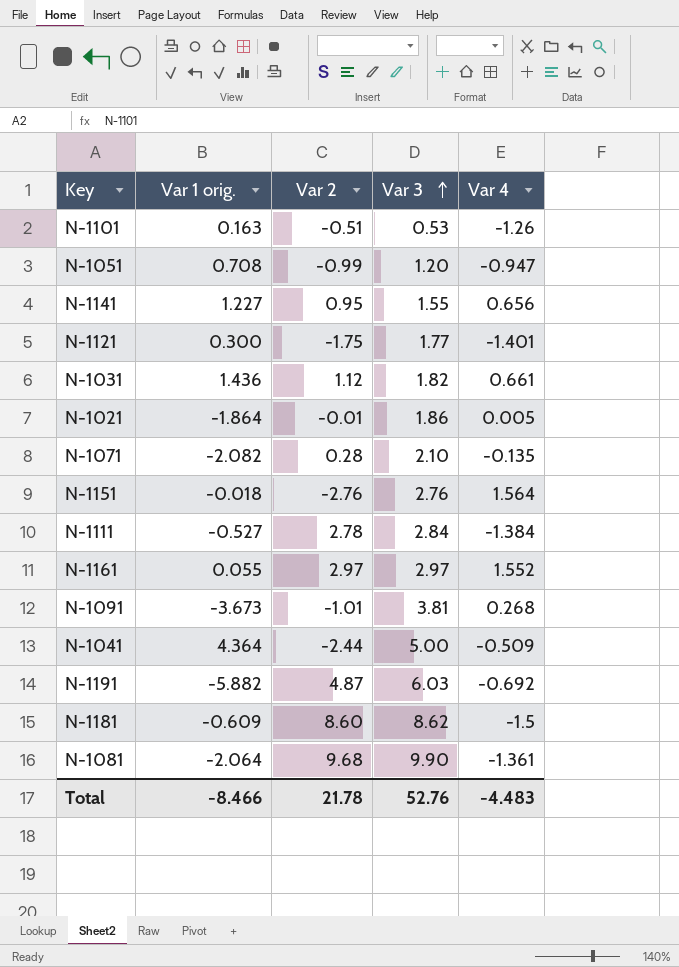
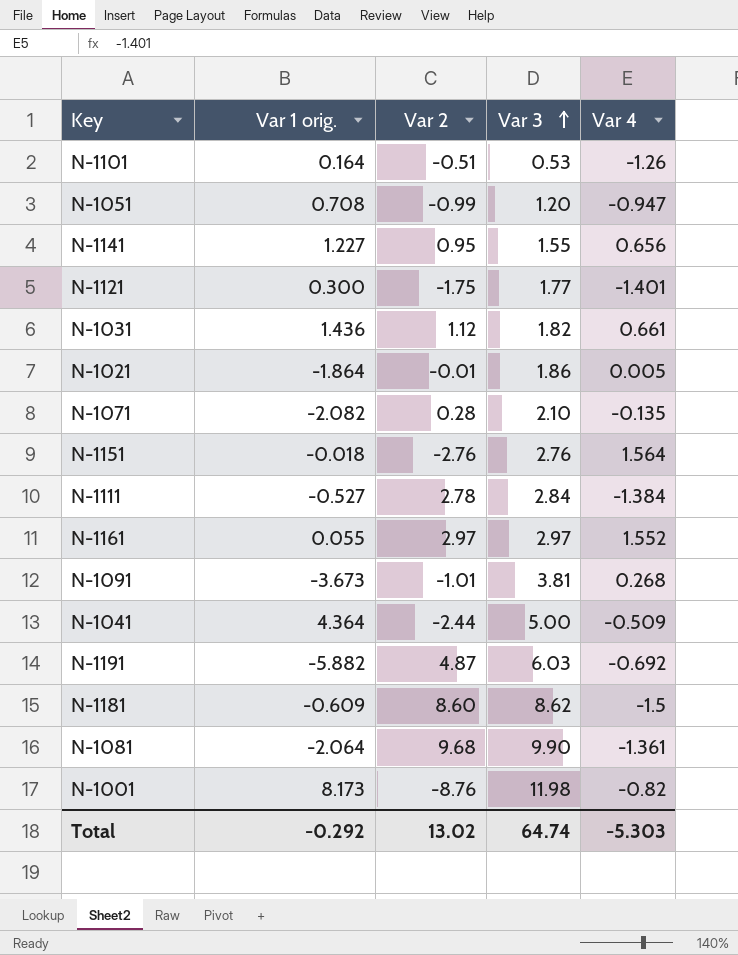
N-1101 | Var 1 orig.: 0.163 -> 0.164
row N-1001: none -> 8.173 | -8.76 | 11.98 | -0.82
Total | Var 1 orig.: -8.466 -> -0.292
Total | Var 2: 21.78 -> 13.02
Total | Var 3: 52.76 -> 64.74
Total | Var 4: -4.483 -> -5.303

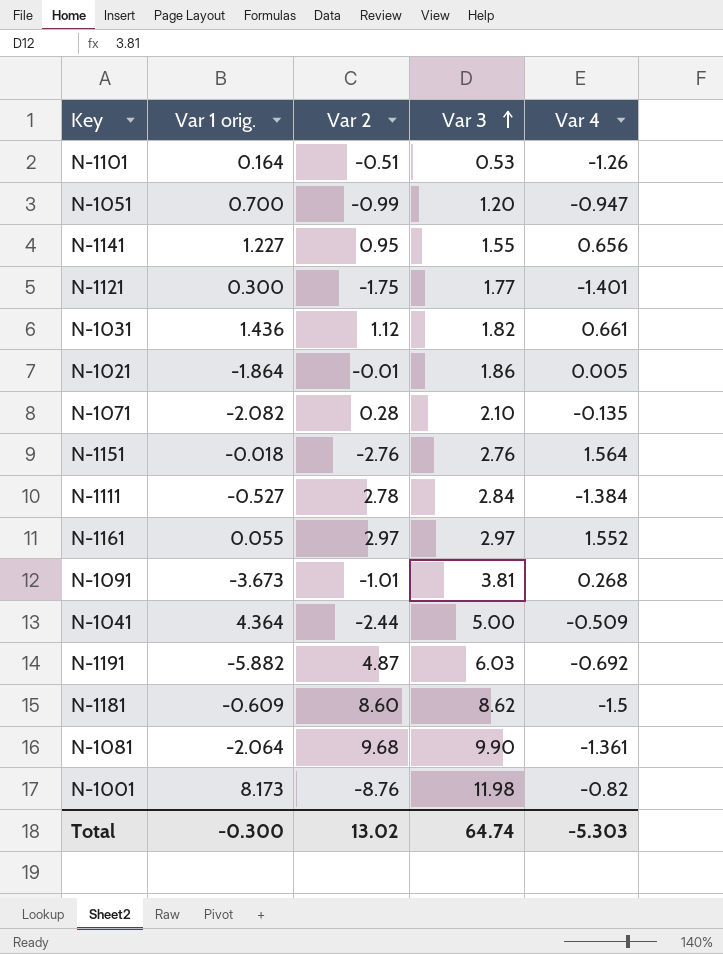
N-1051 | Var 1 orig.: 0.708 -> 0.700
Total | Var 1 orig.: -0.292 -> -0.300

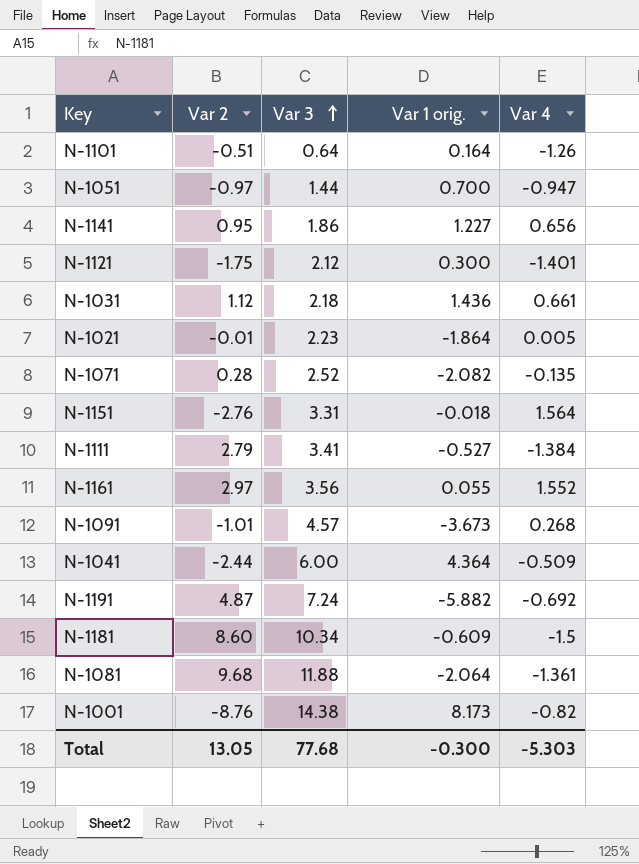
column Var 1 orig. | position: 2 -> 4
N-1101 | Var 3: 0.53 -> 0.64
N-1051 | Var 2: -0.99 -> -0.97
N-1051 | Var 3: 1.20 -> 1.44
N-1141 | Var 3: 1.55 -> 1.86
N-1121 | Var 3: 1.77 -> 2.12
N-1031 | Var 3: 1.82 -> 2.18
N-1021 | Var 3: 1.86 -> 2.23
N-1071 | Var 3: 2.10 -> 2.52
N-1151 | Var 3: 2.76 -> 3.31
N-1111 | Var 2: 2.78 -> 2.79
N-1111 | Var 3: 2.84 -> 3.41
N-1161 | Var 3: 2.97 -> 3.56
N-1091 | Var 3: 3.81 -> 4.57
N-1041 | Var 3: 5.00 -> 6.00
N-1191 | Var 3: 6.03 -> 7.24
N-1181 | Var 3: 8.62 -> 10.34
N-1081 | Var 3: 9.90 -> 11.88
N-1001 | Var 3: 11.98 -> 14.38
Total | Var 2: 13.02 -> 13.05
Total | Var 3: 64.74 -> 77.68

